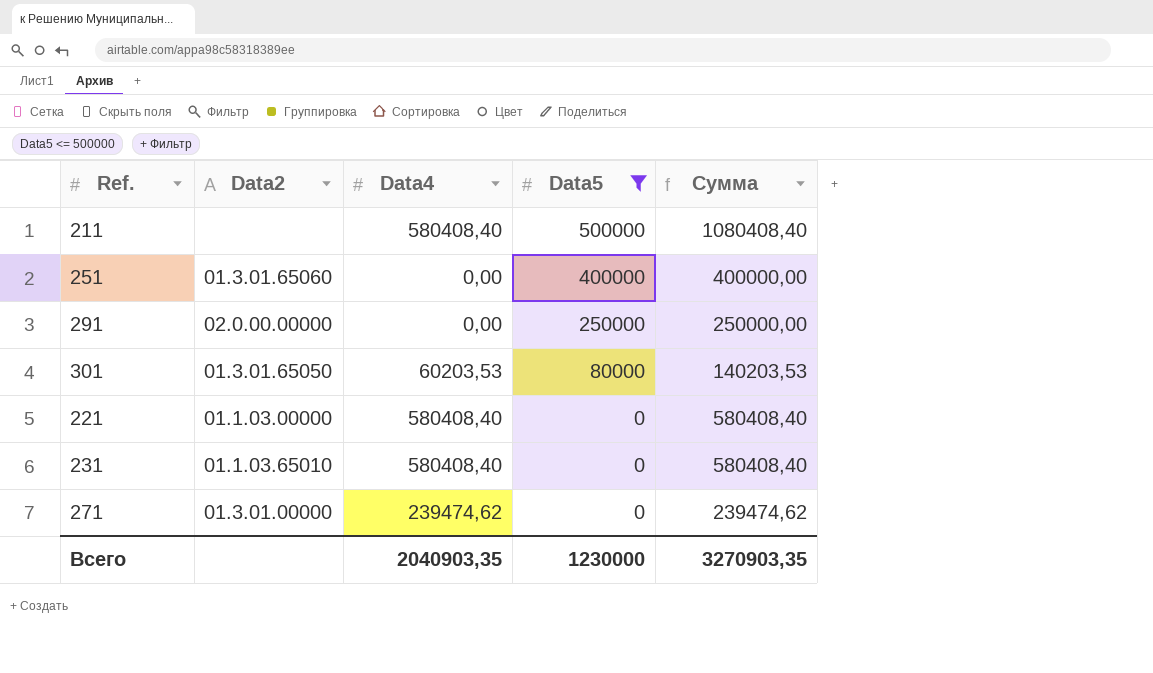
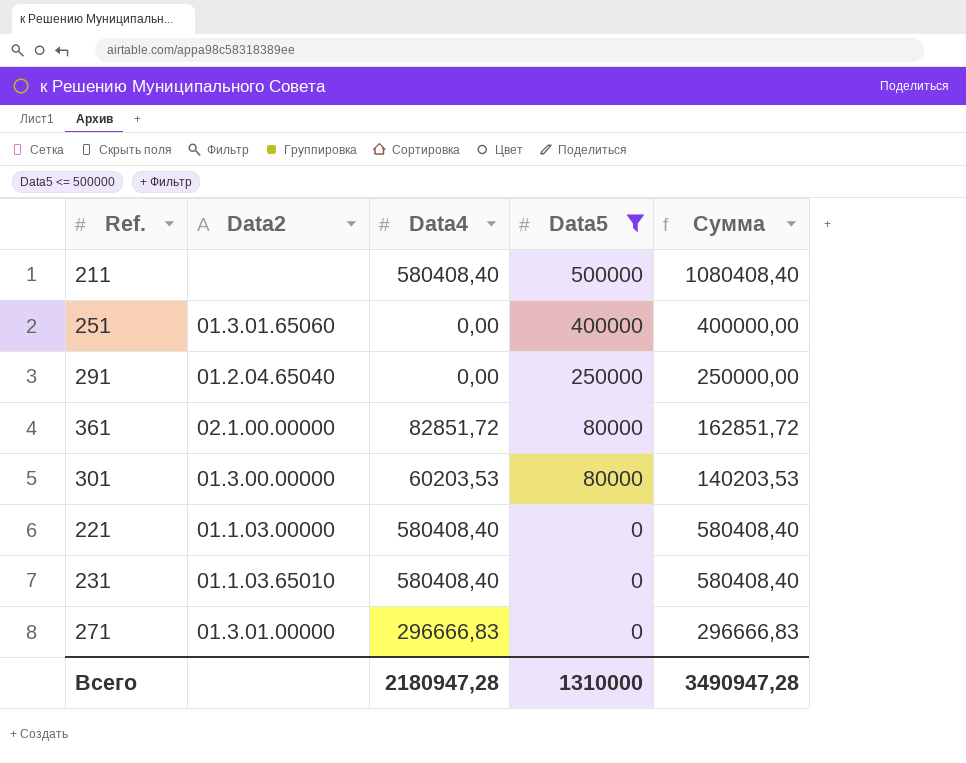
291 | Data2: 02.0.00.00000 -> 01.2.04.65040
row 361: none -> 02.1.00.00000 | 82851,72 | 80000 | 162851,72
301 | Data2: 01.3.01.65050 -> 01.3.00.00000
271 | Data4: 239474,62 -> 296666,83
271 | Сумма: 239474,62 -> 296666,83
Всего | Data4: 2040903,35 -> 2180947,28
Всего | Data5: 1230000 -> 1310000
Всего | Сумма: 3270903,35 -> 3490947,28

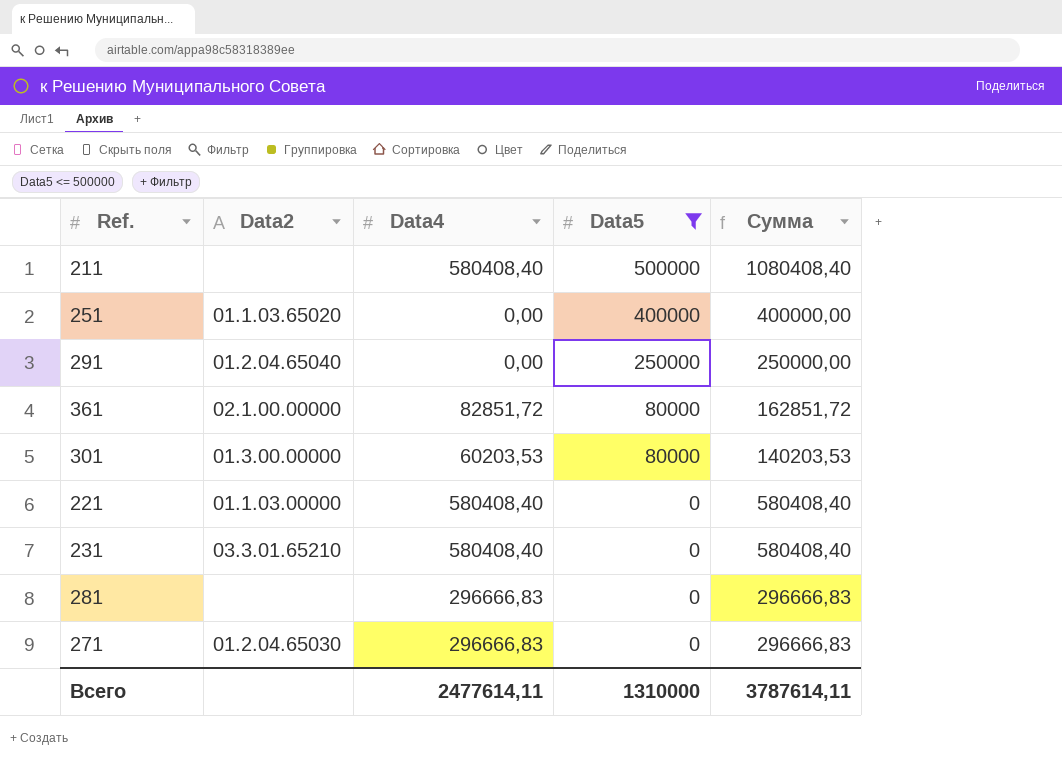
251 | Data2: 01.3.01.65060 -> 01.1.03.65020
231 | Data2: 01.1.03.65010 -> 03.3.01.65210
row 281: none -> none | 296666,83 | 0 | 296666,83
271 | Data2: 01.3.01.00000 -> 01.2.04.65030
Всего | Data4: 2180947,28 -> 2477614,11
Всего | Сумма: 3490947,28 -> 3787614,11

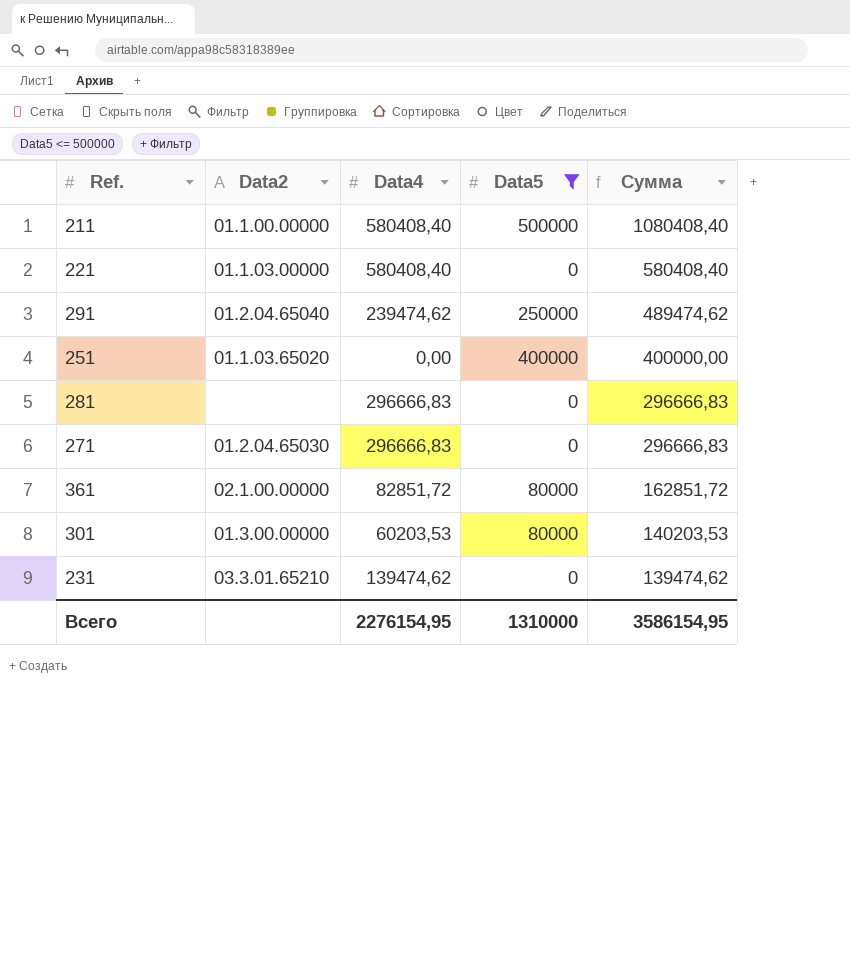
row order: Data5 descending -> Сумма descending
211 | Data2: none -> 01.1.00.00000
291 | Data4: 0,00 -> 239474,62
291 | Сумма: 250000,00 -> 489474,62
231 | Data4: 580408,40 -> 139474,62
231 | Сумма: 580408,40 -> 139474,62
Всего | Data4: 2477614,11 -> 2276154,95
Всего | Сумма: 3787614,11 -> 3586154,95

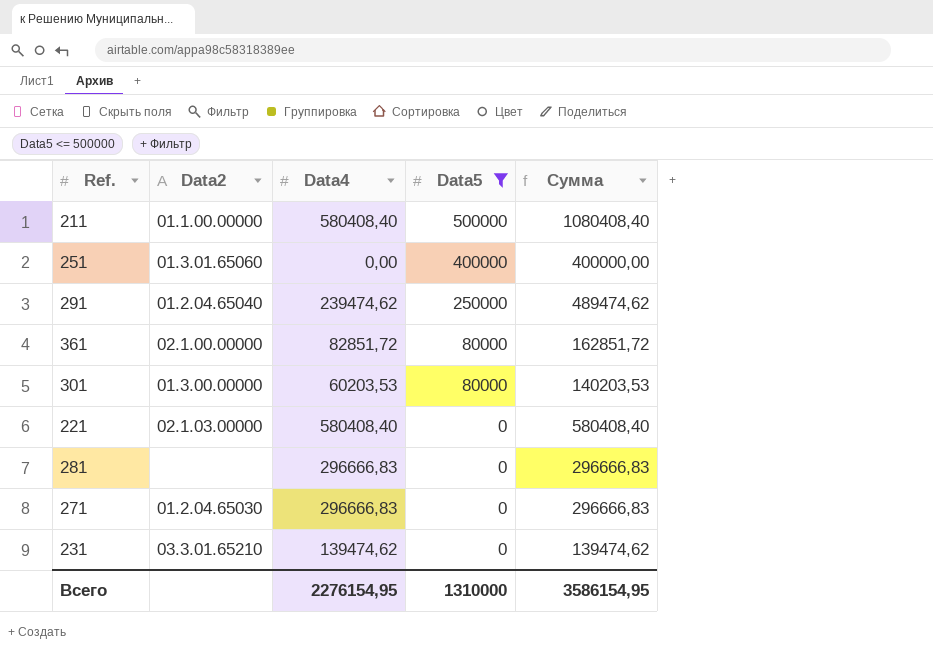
row order: Сумма descending -> Data5 descending
251 | Data2: 01.1.03.65020 -> 01.3.01.65060
221 | Data2: 01.1.03.00000 -> 02.1.03.00000

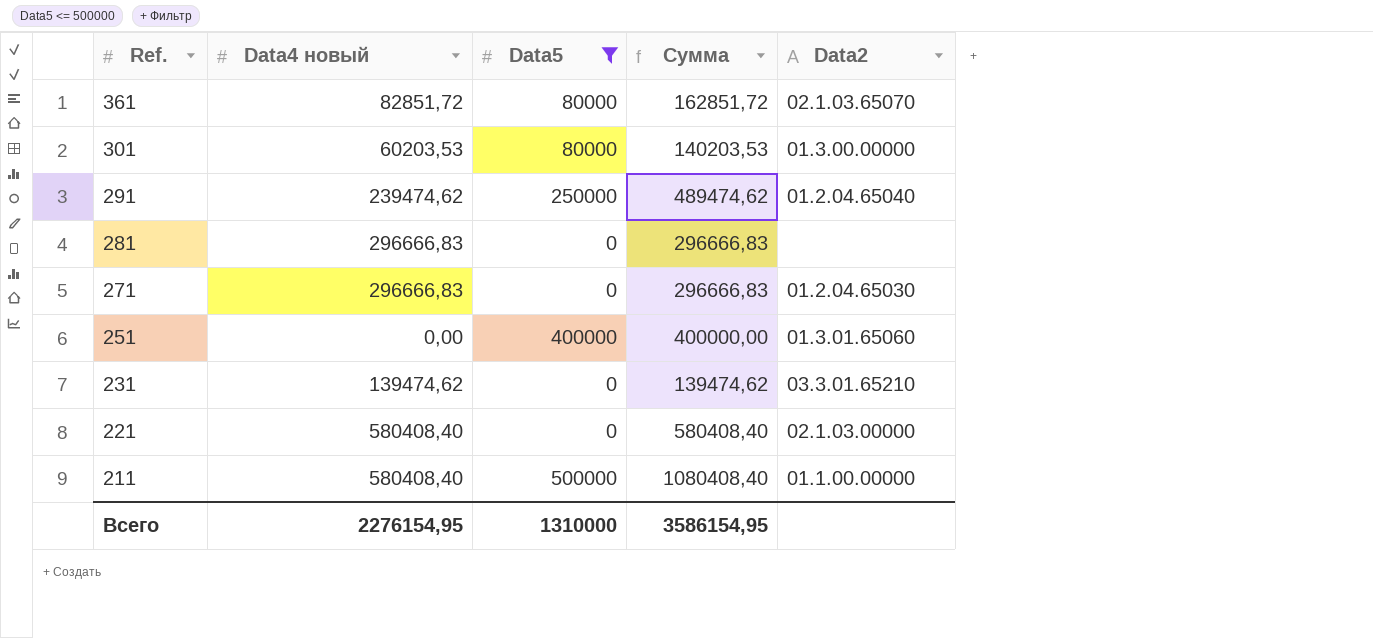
row order: Data5 descending -> Ref. descending
column name: Data4 -> Data4 новый
column Data2 | position: 2 -> 5
361 | Data2: 02.1.00.00000 -> 02.1.03.65070

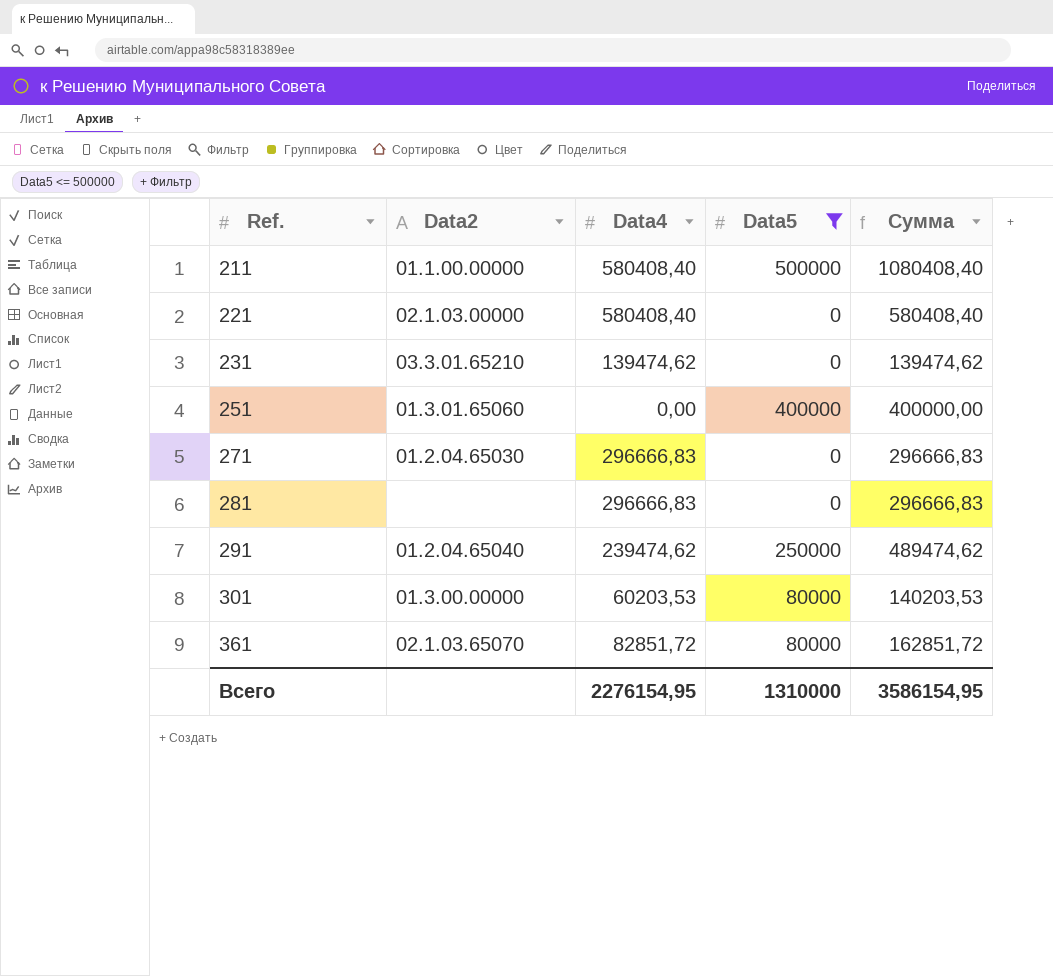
row order: Ref. descending -> Ref. ascending
column Data2 | position: 5 -> 2
column name: Data4 новый -> Data4

